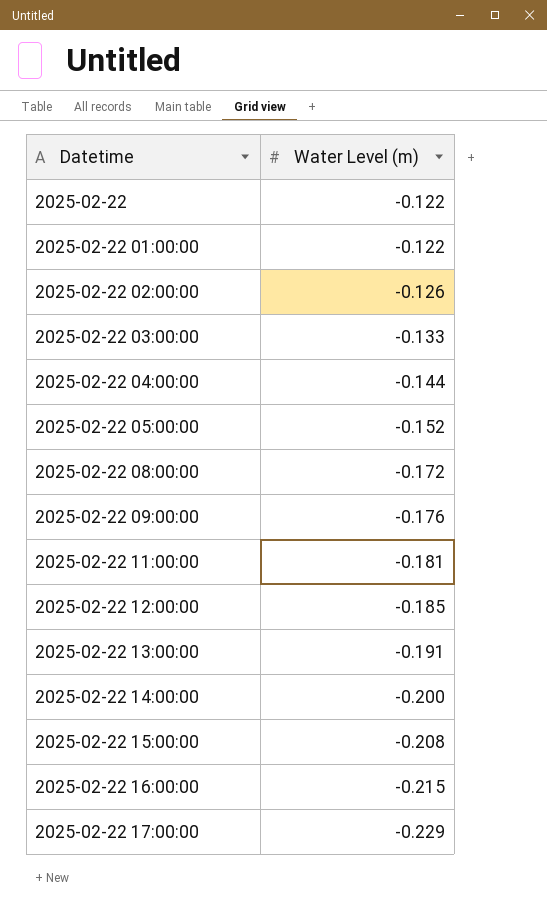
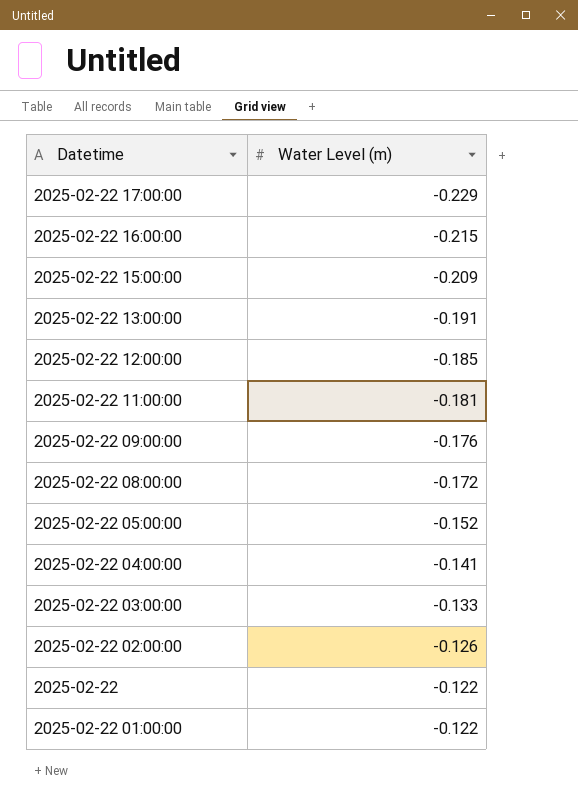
row order: Datetime ascending -> Water Level (m) ascending
row 2025-02-22 14:00:00: -0.200 -> none
2025-02-22 15:00:00 | Water Level (m): -0.208 -> -0.209
2025-02-22 04:00:00 | Water Level (m): -0.144 -> -0.141

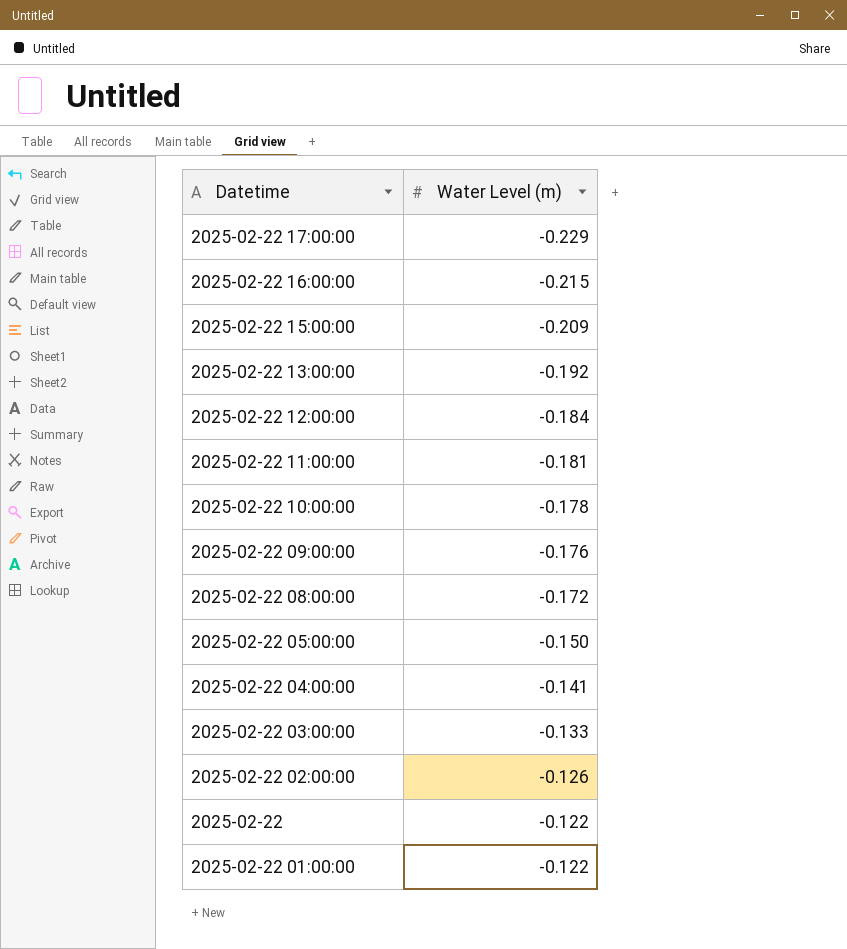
2025-02-22 13:00:00 | Water Level (m): -0.191 -> -0.192
2025-02-22 12:00:00 | Water Level (m): -0.185 -> -0.184
row 2025-02-22 10:00:00: none -> -0.178
2025-02-22 05:00:00 | Water Level (m): -0.152 -> -0.150

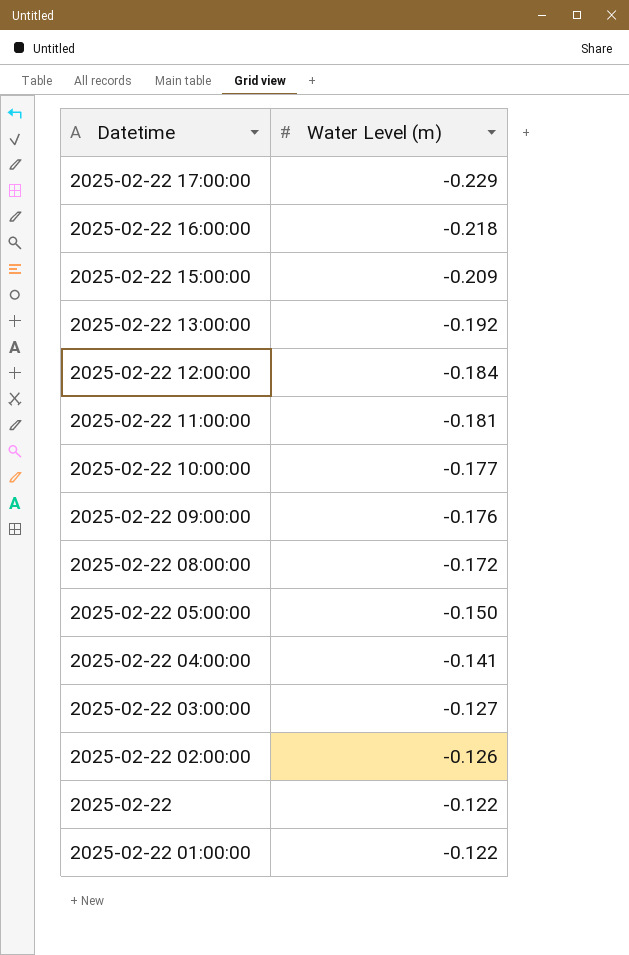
2025-02-22 16:00:00 | Water Level (m): -0.215 -> -0.218
2025-02-22 10:00:00 | Water Level (m): -0.178 -> -0.177
2025-02-22 03:00:00 | Water Level (m): -0.133 -> -0.127

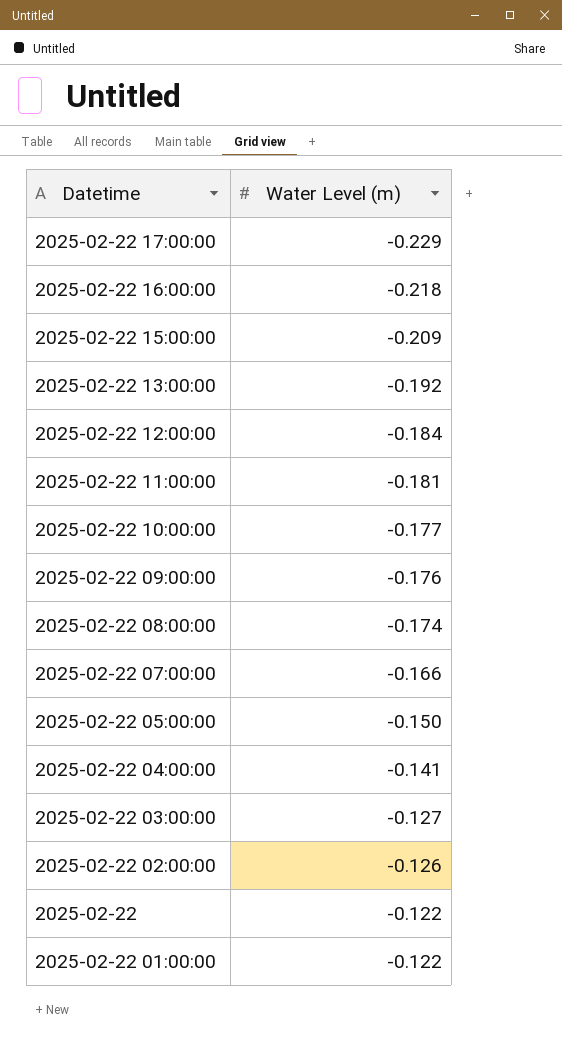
2025-02-22 08:00:00 | Water Level (m): -0.172 -> -0.174
row 2025-02-22 07:00:00: none -> -0.166

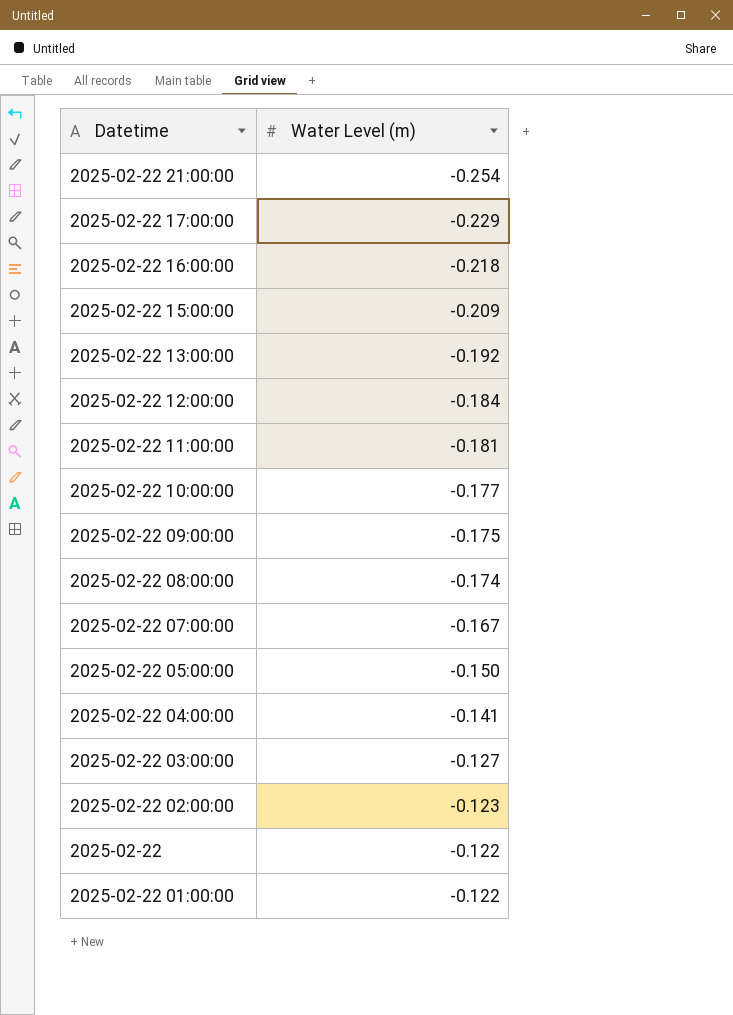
row 2025-02-22 21:00:00: none -> -0.254
2025-02-22 09:00:00 | Water Level (m): -0.176 -> -0.175
2025-02-22 07:00:00 | Water Level (m): -0.166 -> -0.167
2025-02-22 02:00:00 | Water Level (m): -0.126 -> -0.123

